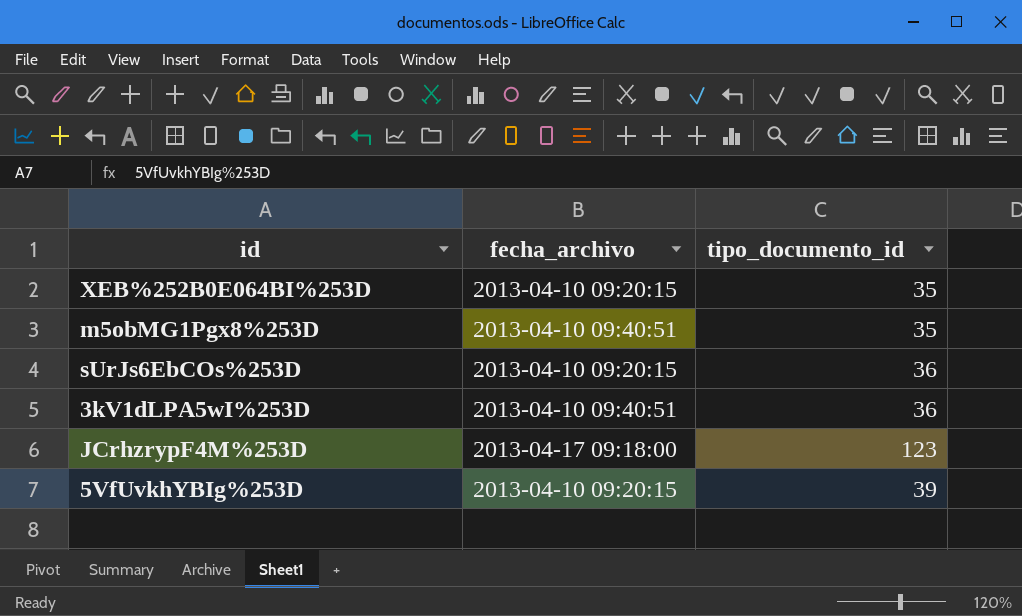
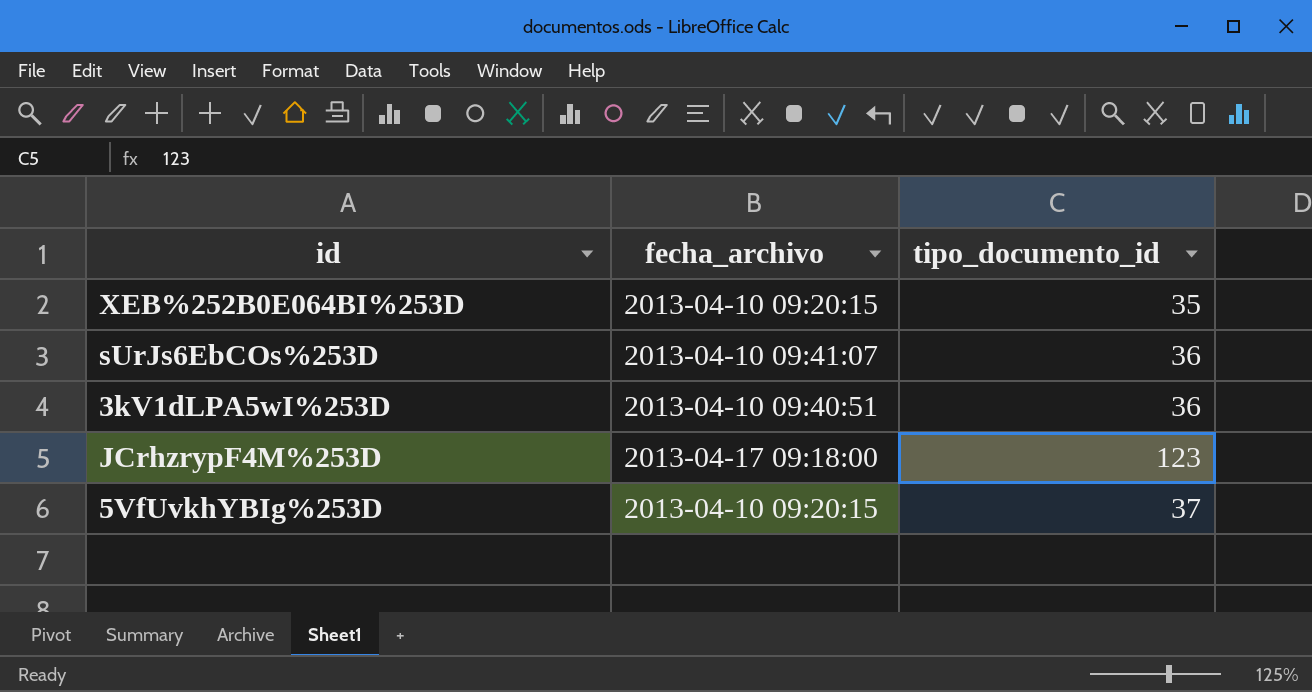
row m5obMG1Pgx8%253D: 2013-04-10 09:40:51 | 35 -> none
sUrJs6EbCOs%253D | fecha_archivo: 2013-04-10 09:20:15 -> 2013-04-10 09:41:07
5VfUvkhYBIg%253D | tipo_documento_id: 39 -> 37

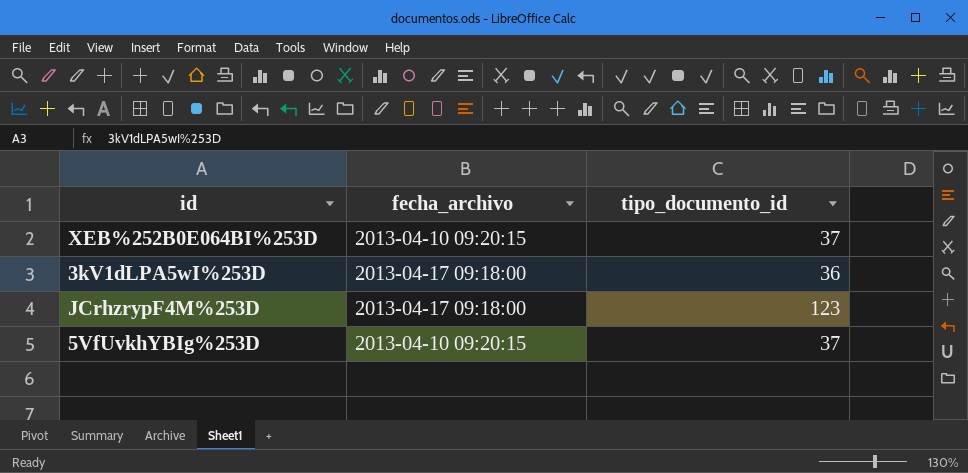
row sUrJs6EbCOs%253D: 2013-04-10 09:41:07 | 36 -> none
XEB%252B0E064BI%253D | tipo_documento_id: 35 -> 37
3kV1dLPA5wI%253D | fecha_archivo: 2013-04-10 09:40:51 -> 2013-04-17 09:18:00

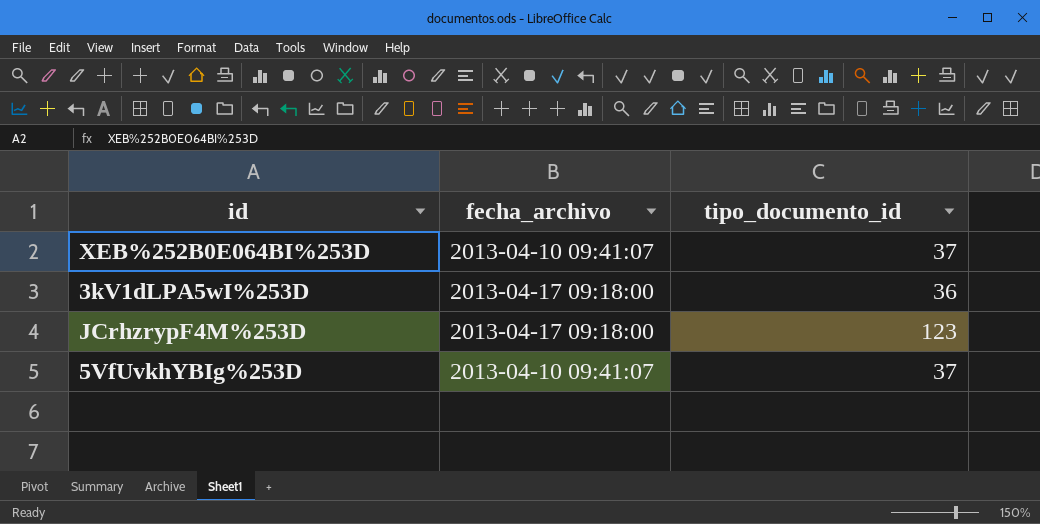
XEB%252B0E064BI%253D | fecha_archivo: 2013-04-10 09:20:15 -> 2013-04-10 09:41:07
5VfUvkhYBIg%253D | fecha_archivo: 2013-04-10 09:20:15 -> 2013-04-10 09:41:07

